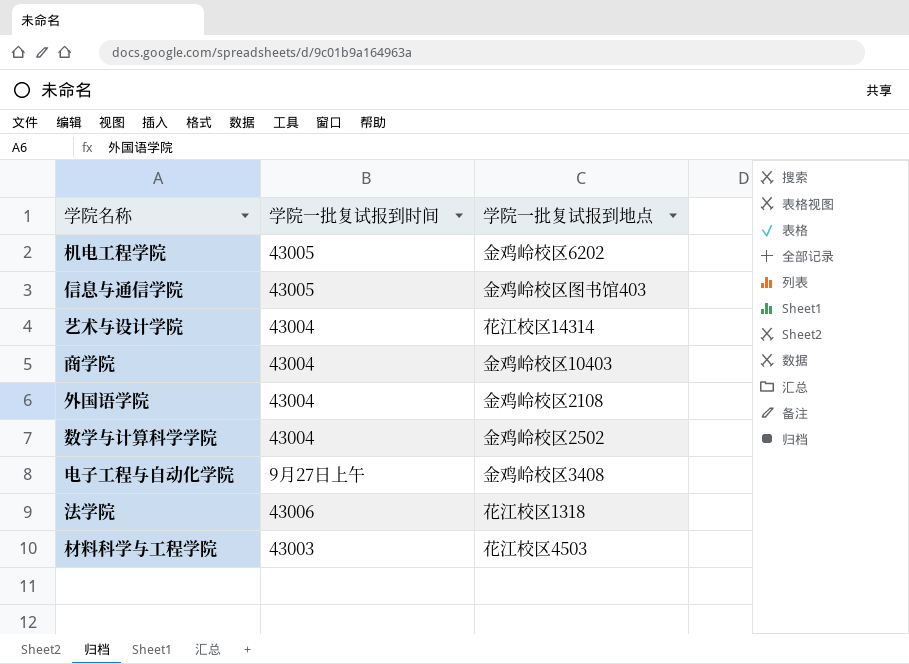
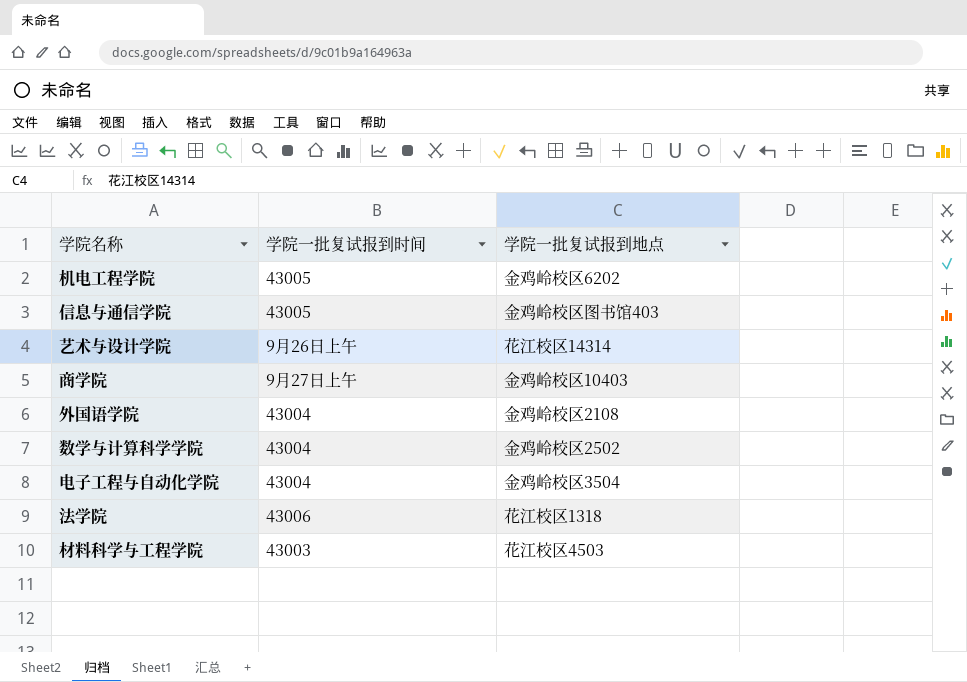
艺术与设计学院 | 学院一批复试报到时间: 43004 -> 9月26日上午
商学院 | 学院一批复试报到时间: 43004 -> 9月27日上午
电子工程与自动化学院 | 学院一批复试报到时间: 9月27日上午 -> 43004
电子工程与自动化学院 | 学院一批复试报到地点: 金鸡岭校区3408 -> 金鸡岭校区3504

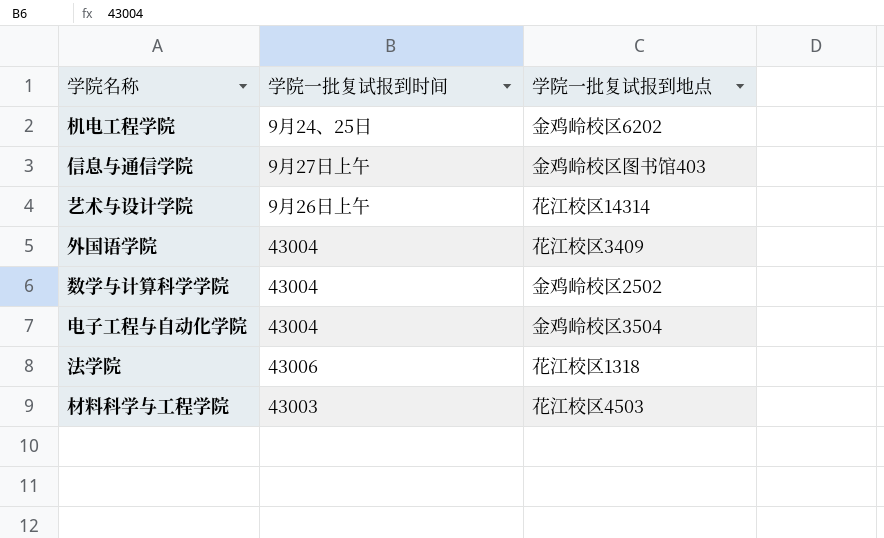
row 商学院: 9月27日上午 | 金鸡岭校区10403 -> none
机电工程学院 | 学院一批复试报到时间: 43005 -> 9月24、25日
信息与通信学院 | 学院一批复试报到时间: 43005 -> 9月27日上午
外国语学院 | 学院一批复试报到地点: 金鸡岭校区2108 -> 花江校区3409

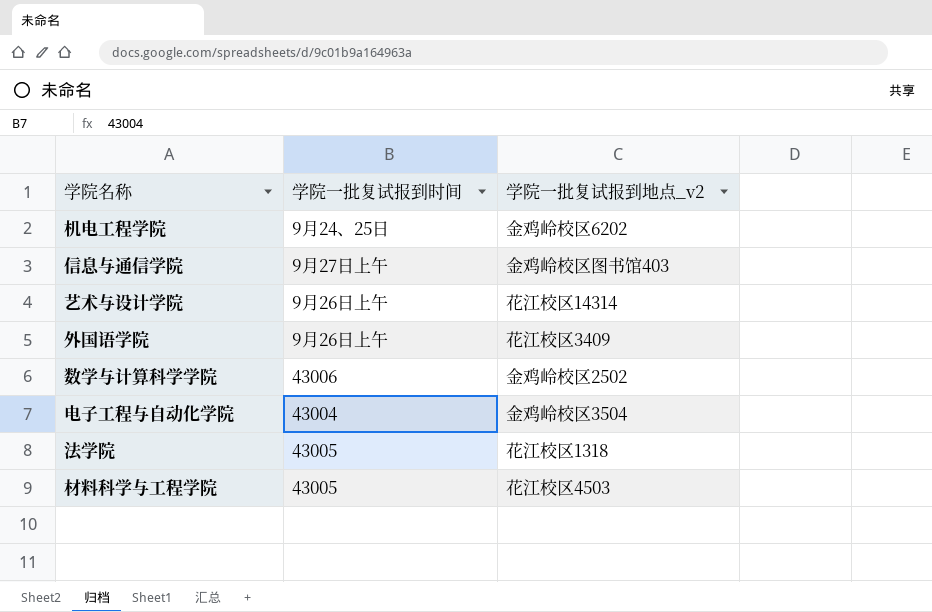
column name: 学院一批复试报到地点 -> 学院一批复试报到地点_v2
外国语学院 | 学院一批复试报到时间: 43004 -> 9月26日上午
数学与计算科学学院 | 学院一批复试报到时间: 43004 -> 43006
法学院 | 学院一批复试报到时间: 43006 -> 43005
材料科学与工程学院 | 学院一批复试报到时间: 43003 -> 43005

